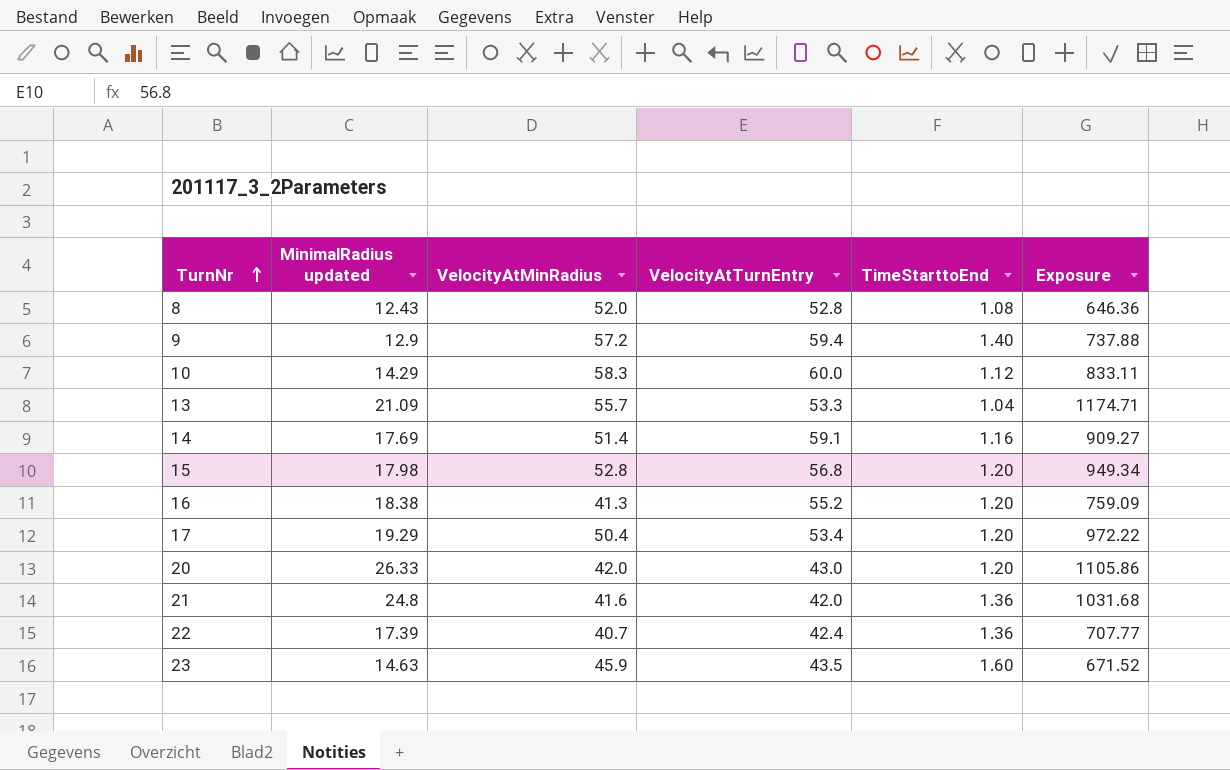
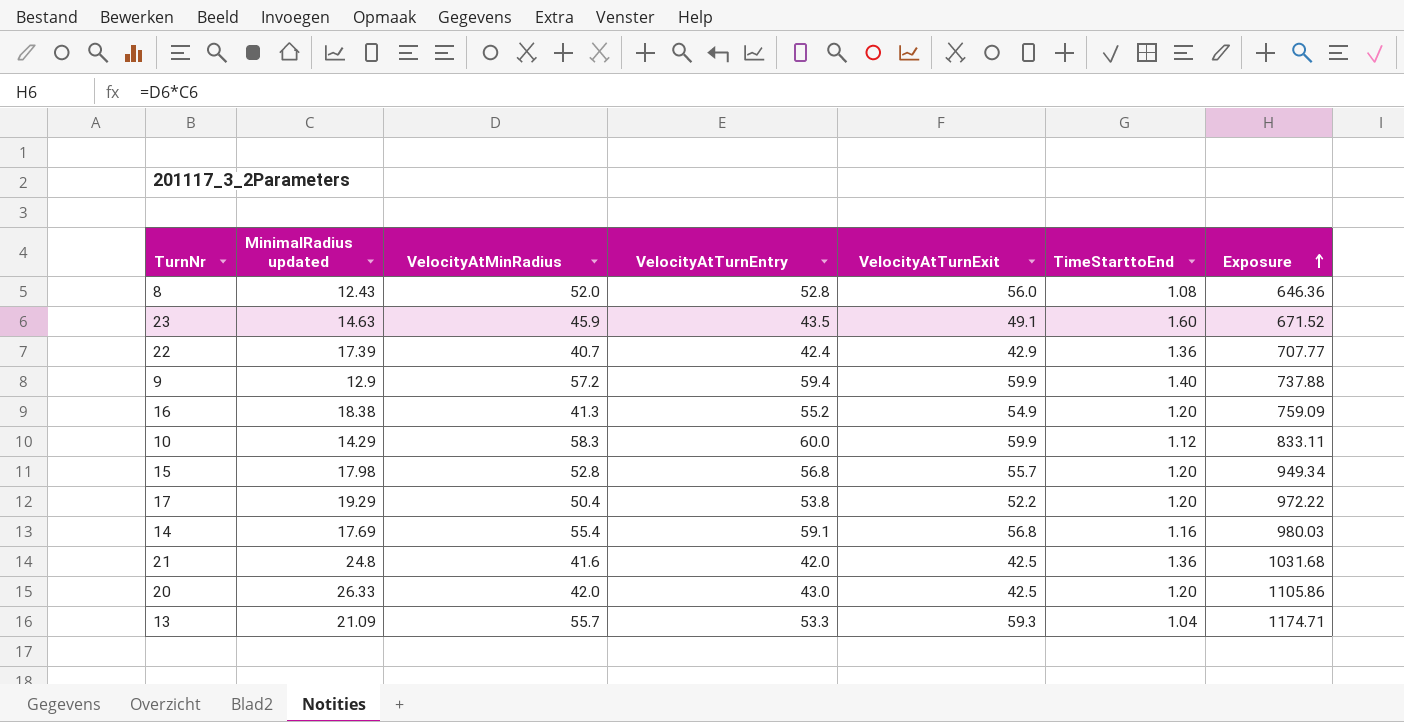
row order: TurnNr ascending -> Exposure ascending
column VelocityAtTurnExit | position: none -> 5
17 | VelocityAtTurnEntry: 53.4 -> 53.8
14 | VelocityAtMinRadius: 51.4 -> 55.4
14 | Exposure: 909.27 -> 980.03

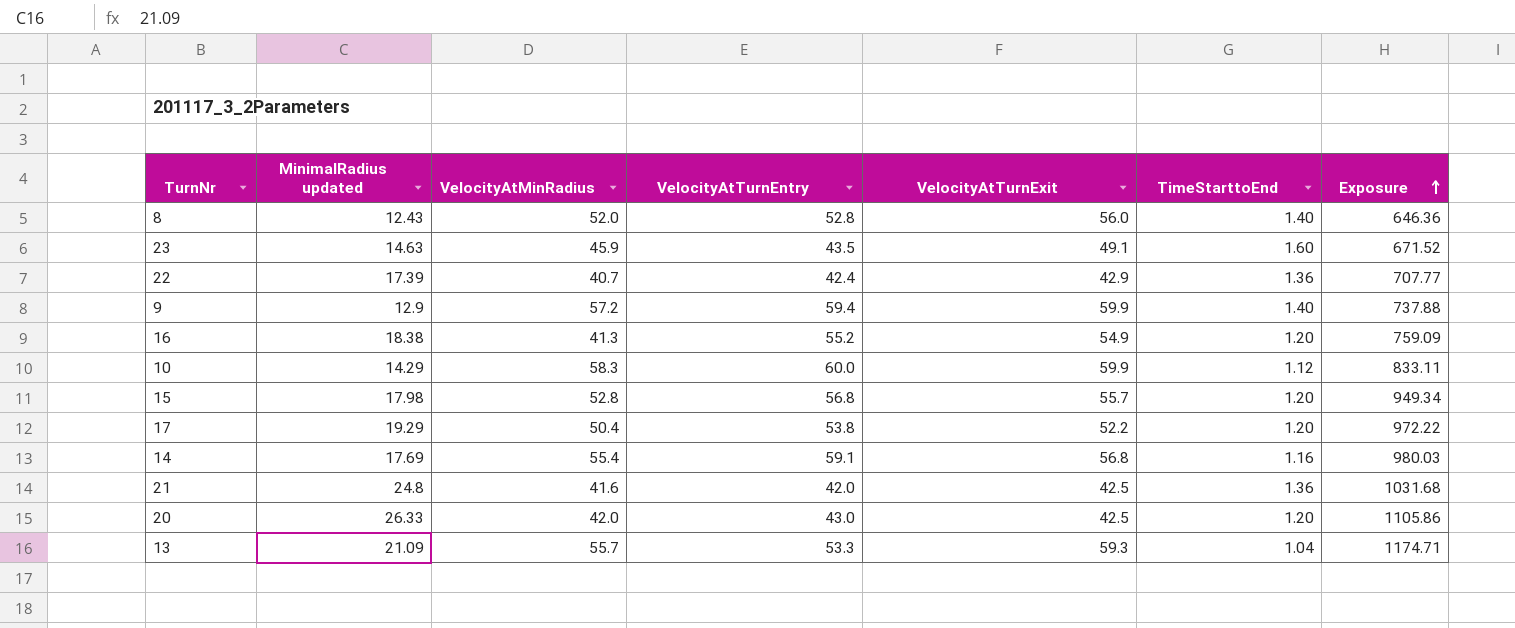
8 | TimeStarttoEnd: 1.08 -> 1.40

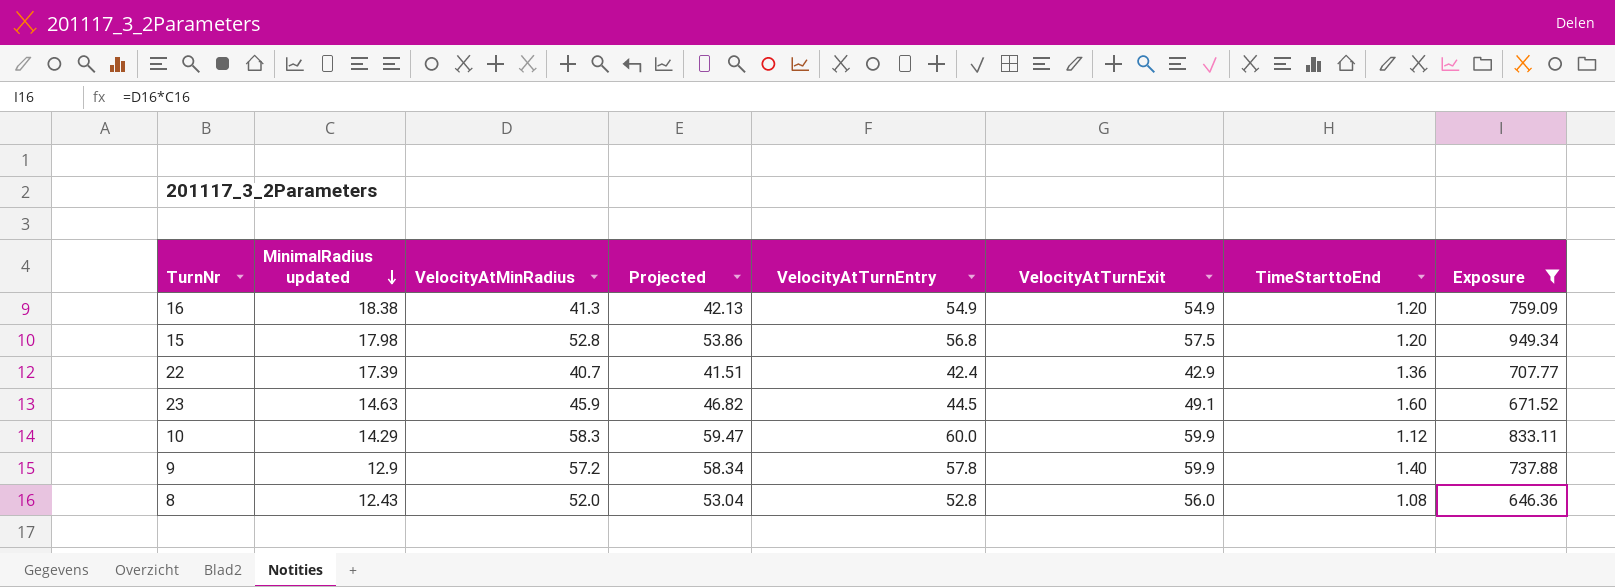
filter: none -> Exposure <= 949.34
row order: Exposure ascending -> MinimalRadius updated descending
column Projected | formula: none -> [VelocityAtMinRadius] * 1.02
16 | VelocityAtTurnEntry: 55.2 -> 54.9
15 | VelocityAtTurnExit: 55.7 -> 57.5
23 | VelocityAtTurnEntry: 43.5 -> 44.5
9 | VelocityAtTurnEntry: 59.4 -> 57.8
8 | TimeStarttoEnd: 1.40 -> 1.08

